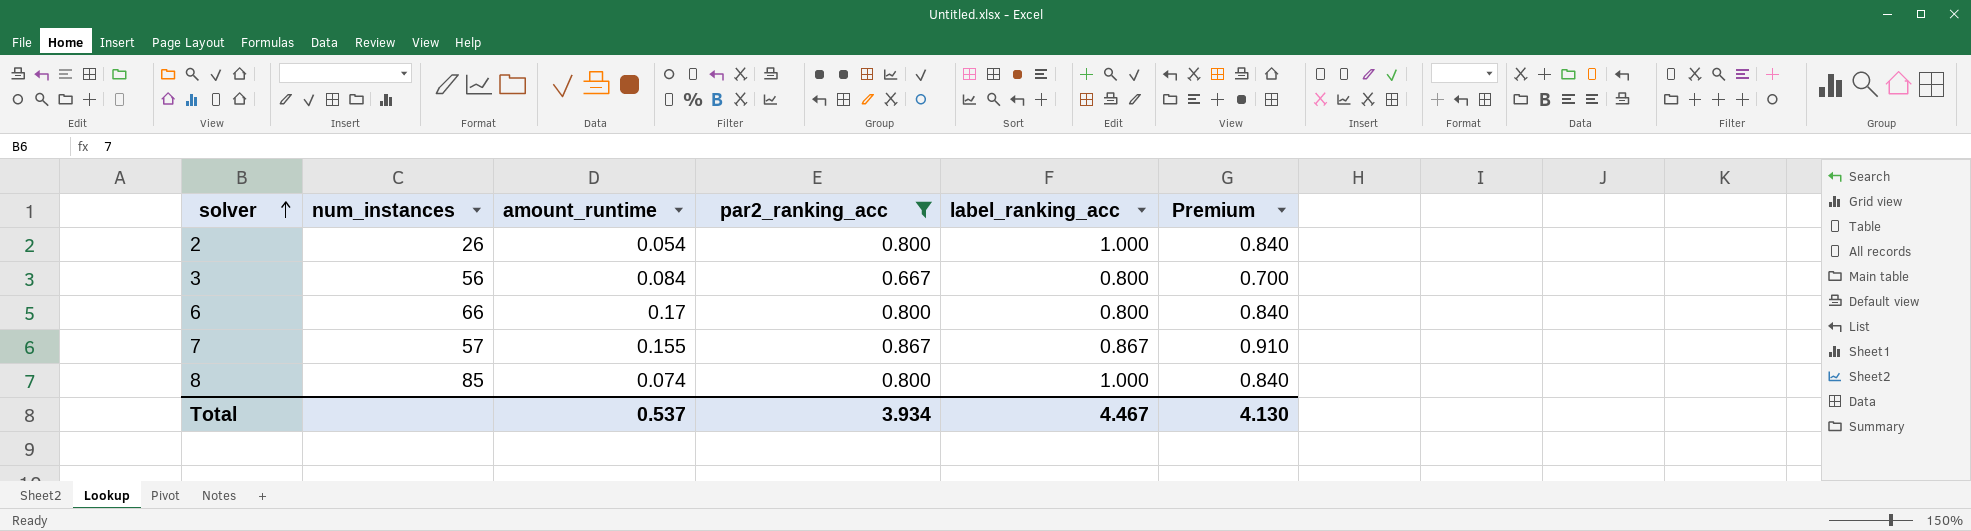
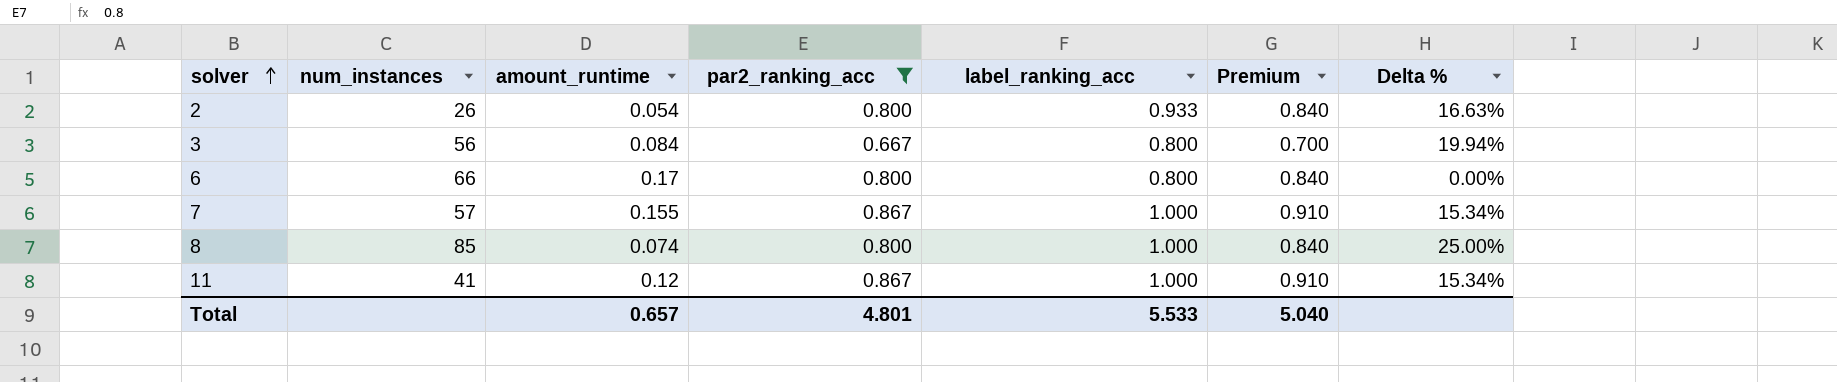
column Delta % | formula: none -> ([label_ranking_acc] - [par2_ranking_acc]) / [par2_ranking_acc]
2 | label_ranking_acc: 1.000 -> 0.933
7 | label_ranking_acc: 0.867 -> 1.000
row 11: none -> 41 | 0.12 | 0.867 | 1.000 | 0.910 | 15.34%
Total | amount_runtime: 0.537 -> 0.657
Total | par2_ranking_acc: 3.934 -> 4.801
Total | label_ranking_acc: 4.467 -> 5.533
Total | Premium: 4.130 -> 5.040

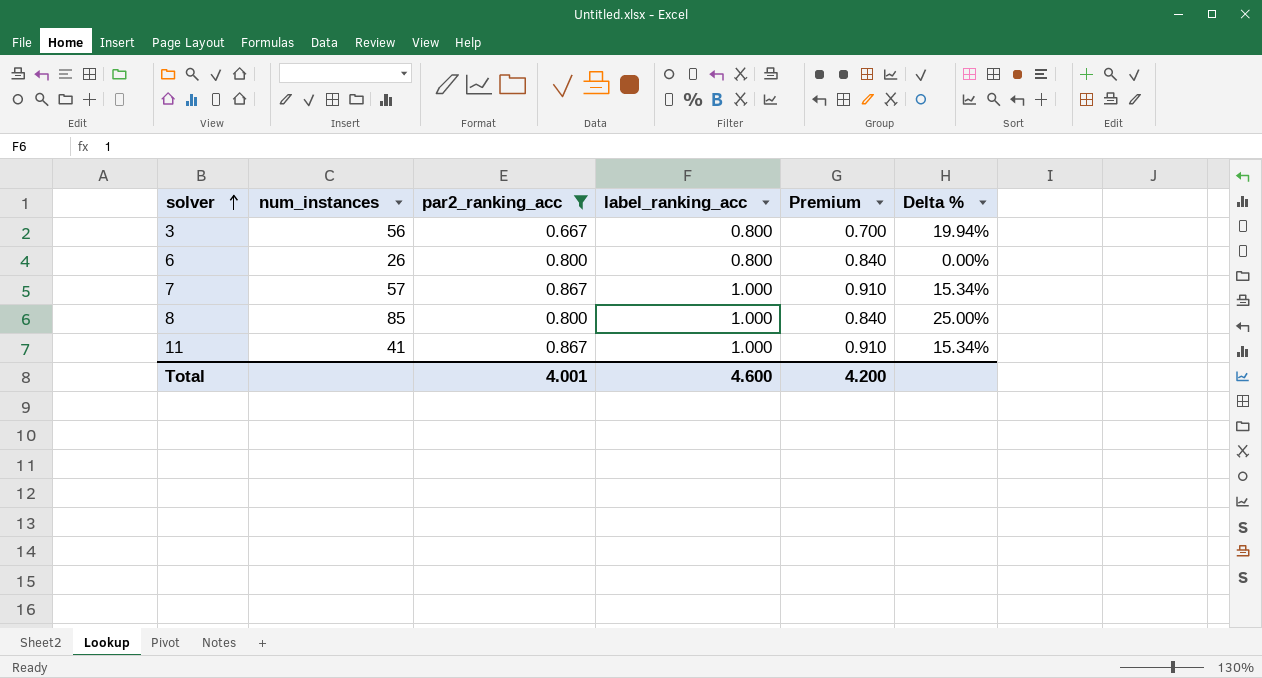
column amount_runtime | position: 3 -> none
row 2: 26 | 0.054 | 0.800 | 0.933 | 0.840 | 16.63% -> none
6 | num_instances: 66 -> 26
Total | par2_ranking_acc: 4.801 -> 4.001
Total | label_ranking_acc: 5.533 -> 4.600
Total | Premium: 5.040 -> 4.200

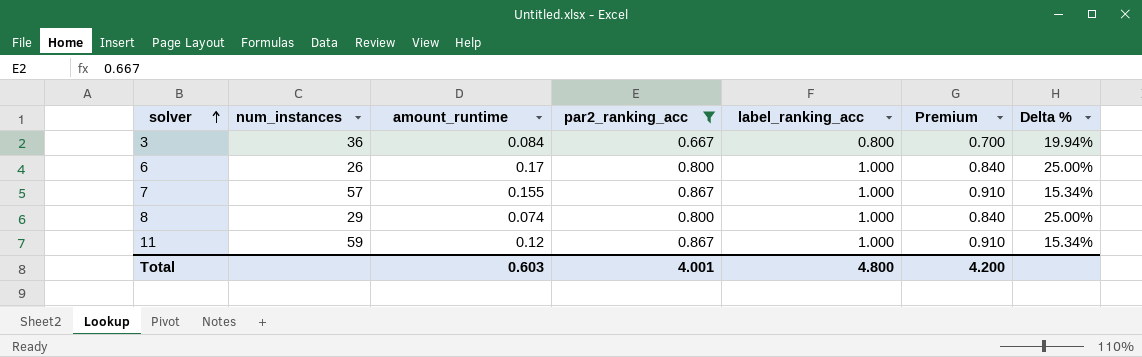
column amount_runtime | position: none -> 3
3 | num_instances: 56 -> 36
6 | label_ranking_acc: 0.800 -> 1.000
6 | Delta %: 0.00% -> 25.00%
8 | num_instances: 85 -> 29
11 | num_instances: 41 -> 59
Total | label_ranking_acc: 4.600 -> 4.800

